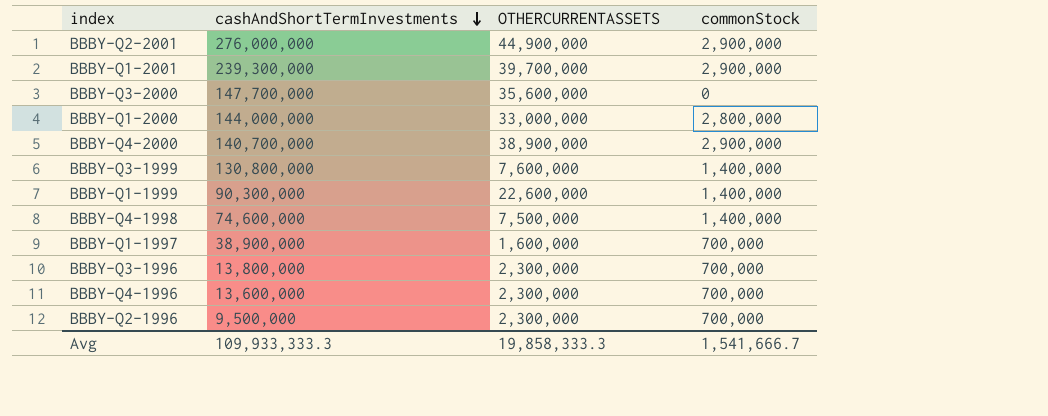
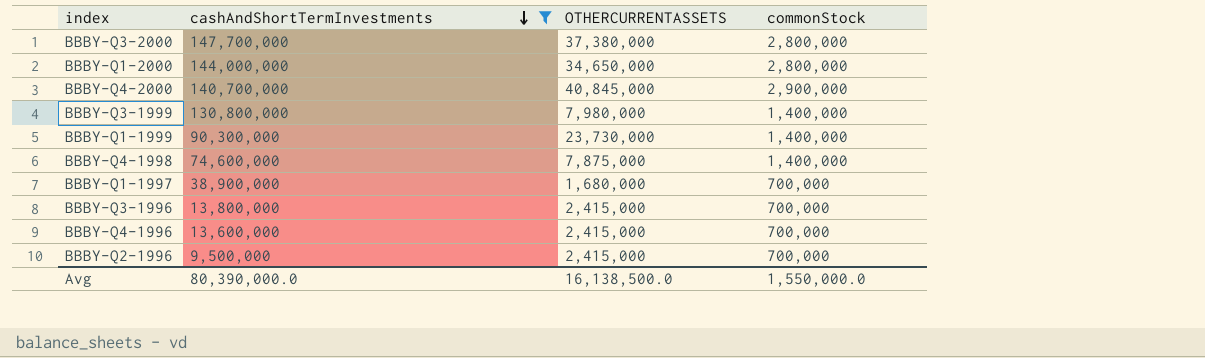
filter: none -> cashAndShortTermInvestments <= 147,700,000
BBBY-Q3-2000 | OTHERCURRENTASSETS: 35,600,000 -> 37,380,000
BBBY-Q3-2000 | commonStock: 0 -> 2,800,000
BBBY-Q1-2000 | OTHERCURRENTASSETS: 33,000,000 -> 34,650,000
BBBY-Q4-2000 | OTHERCURRENTASSETS: 38,900,000 -> 40,845,000
BBBY-Q3-1999 | OTHERCURRENTASSETS: 7,600,000 -> 7,980,000
BBBY-Q1-1999 | OTHERCURRENTASSETS: 22,600,000 -> 23,730,000
BBBY-Q4-1998 | OTHERCURRENTASSETS: 7,500,000 -> 7,875,000
BBBY-Q1-1997 | OTHERCURRENTASSETS: 1,600,000 -> 1,680,000
BBBY-Q3-1996 | OTHERCURRENTASSETS: 2,300,000 -> 2,415,000
BBBY-Q4-1996 | OTHERCURRENTASSETS: 2,300,000 -> 2,415,000
BBBY-Q2-1996 | OTHERCURRENTASSETS: 2,300,000 -> 2,415,000
Avg | cashAndShortTermInvestments: 109,933,333.3 -> 80,390,000.0
Avg | OTHERCURRENTASSETS: 19,858,333.3 -> 16,138,500.0
Avg | commonStock: 1,541,666.7 -> 1,550,000.0

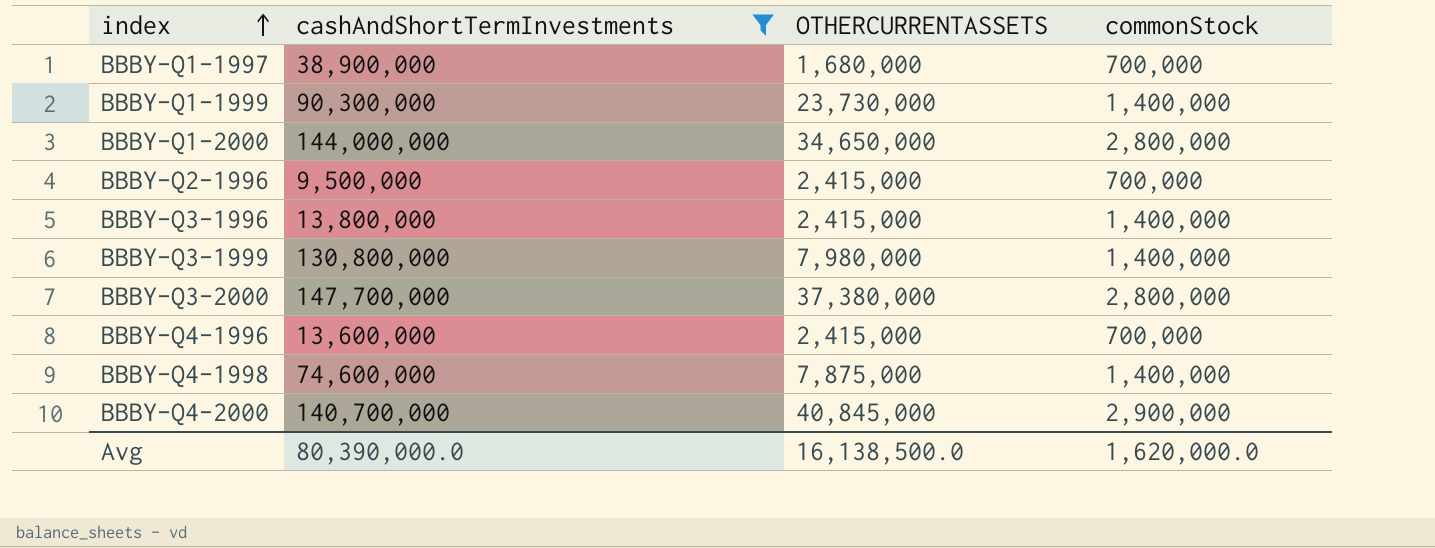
row order: cashAndShortTermInvestments descending -> index ascending
BBBY-Q3-1996 | commonStock: 700,000 -> 1,400,000
Avg | commonStock: 1,550,000.0 -> 1,620,000.0

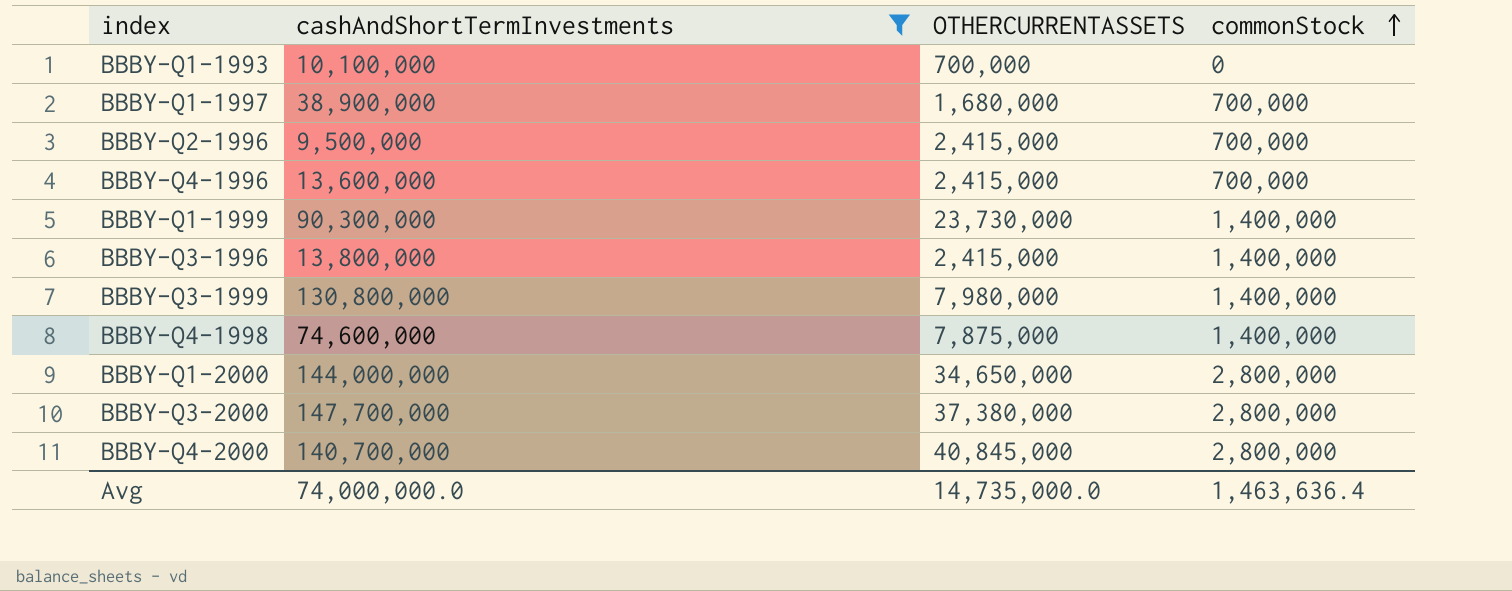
row order: index ascending -> commonStock ascending
row BBBY-Q1-1993: none -> 10,100,000 | 700,000 | 0
BBBY-Q4-2000 | commonStock: 2,900,000 -> 2,800,000
Avg | cashAndShortTermInvestments: 80,390,000.0 -> 74,000,000.0
Avg | OTHERCURRENTASSETS: 16,138,500.0 -> 14,735,000.0
Avg | commonStock: 1,620,000.0 -> 1,463,636.4

